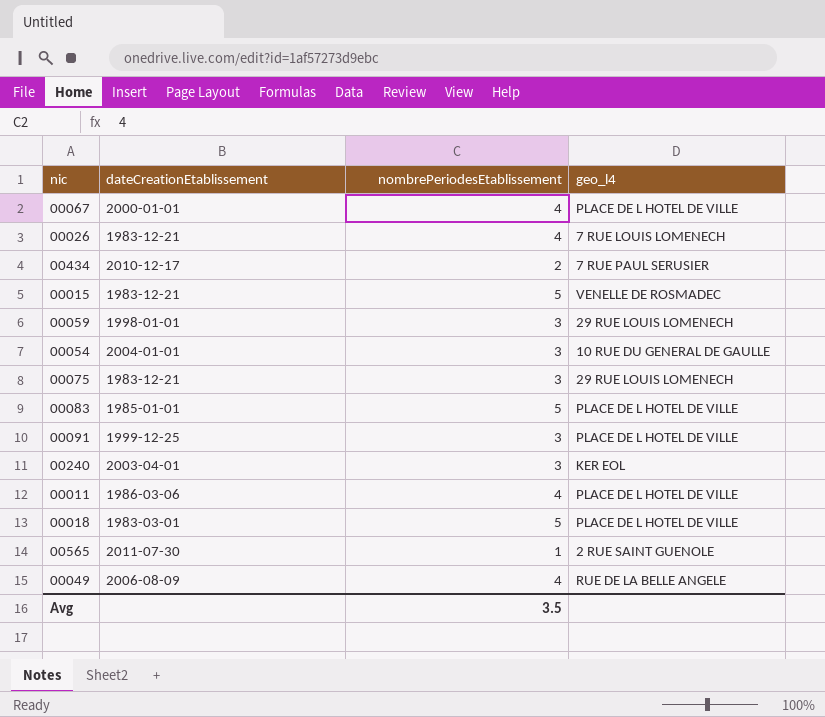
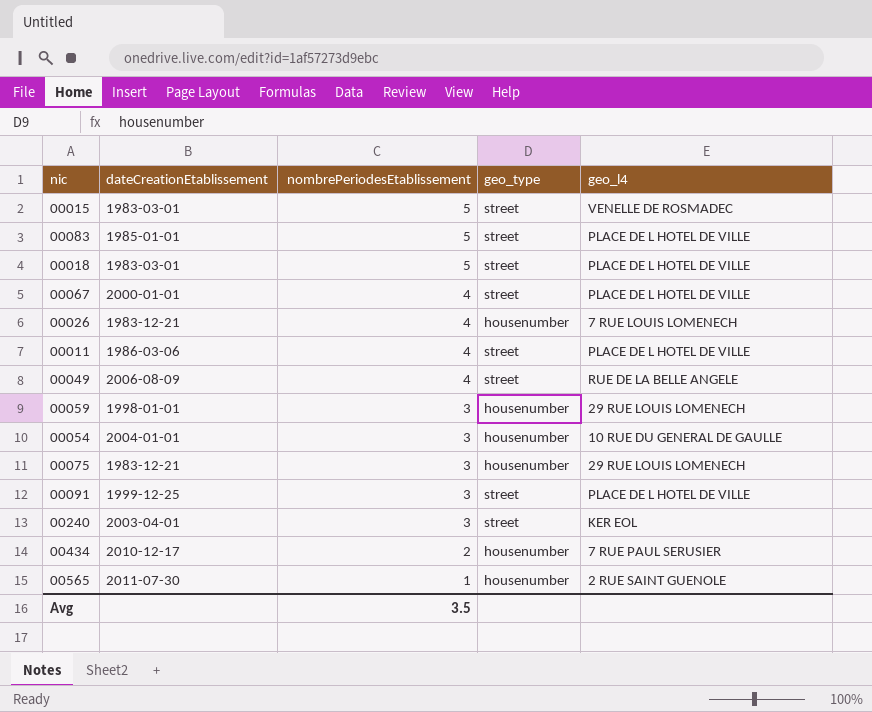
row order: none -> nombrePeriodesEtablissement descending
column geo_type | position: none -> 4
00015 | dateCreationEtablissement: 1983-12-21 -> 1983-03-01

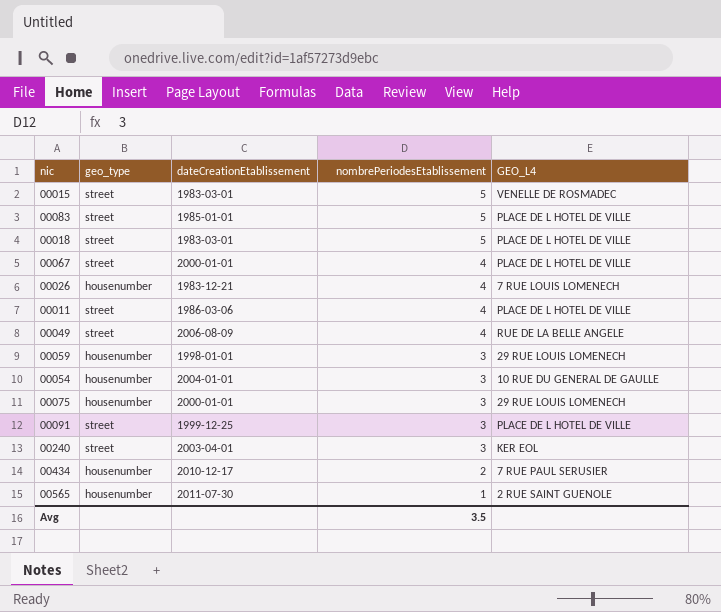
column geo_type | position: 4 -> 2
column name: geo_l4 -> GEO_L4
00075 | dateCreationEtablissement: 1983-12-21 -> 2000-01-01

